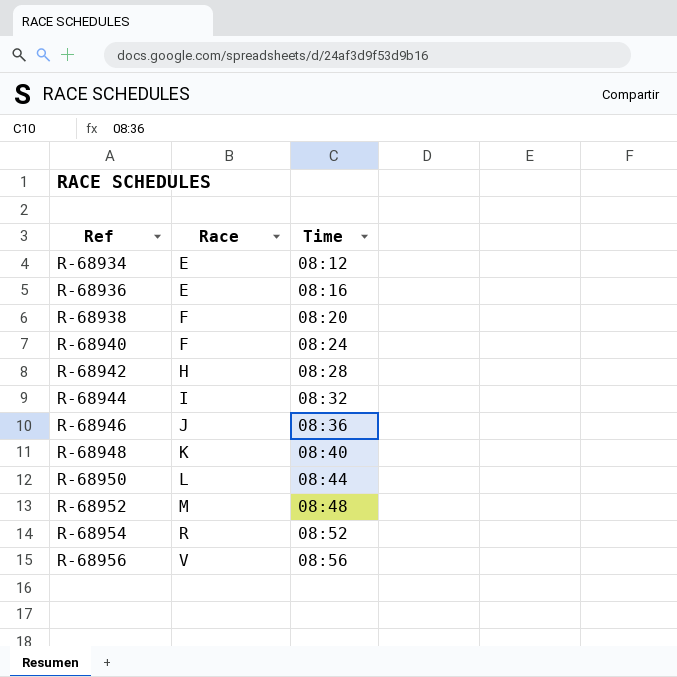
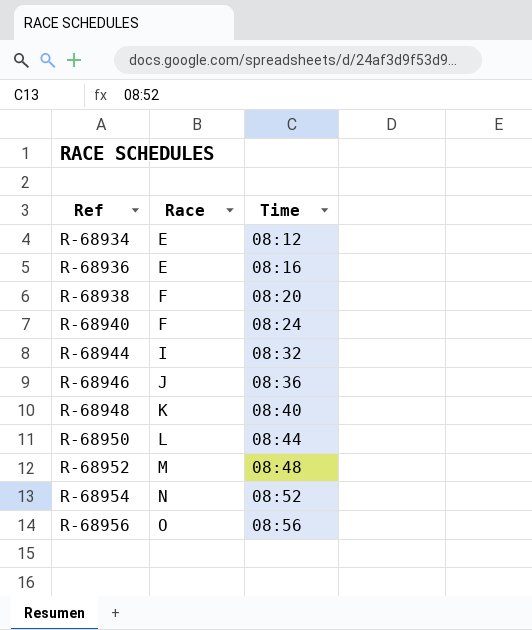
row R-68942: H | 08:28 -> none
R-68954 | Race: R -> N
R-68956 | Race: V -> O

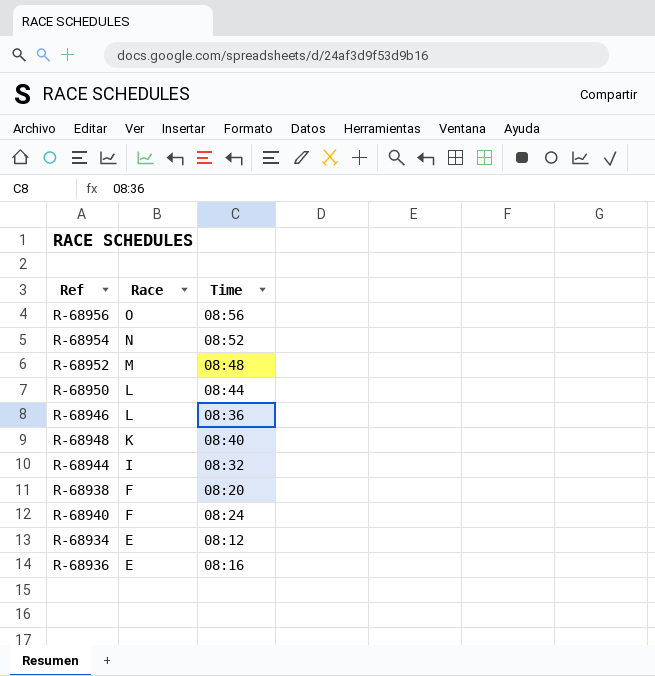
row order: Ref ascending -> Race descending
R-68946 | Race: J -> L

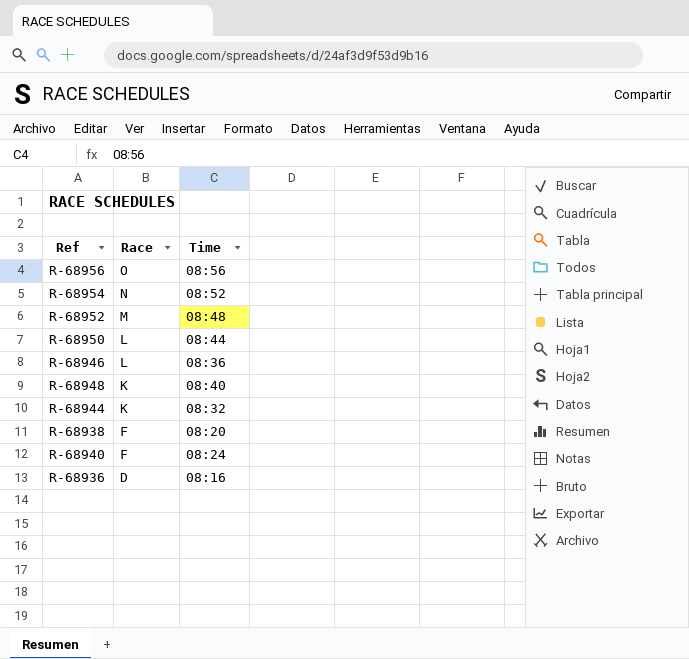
row R-68934: E | 08:12 -> none
R-68944 | Race: I -> K
R-68936 | Race: E -> D

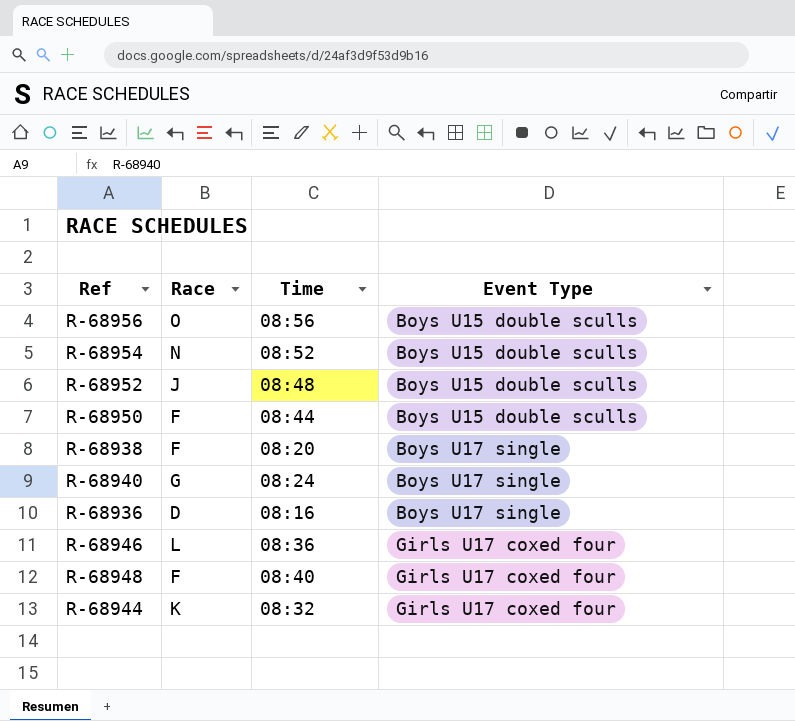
row order: Race descending -> Event Type ascending
column Event Type | position: none -> 4
R-68952 | Race: M -> J
R-68950 | Race: L -> F
R-68940 | Race: F -> G
R-68948 | Race: K -> F

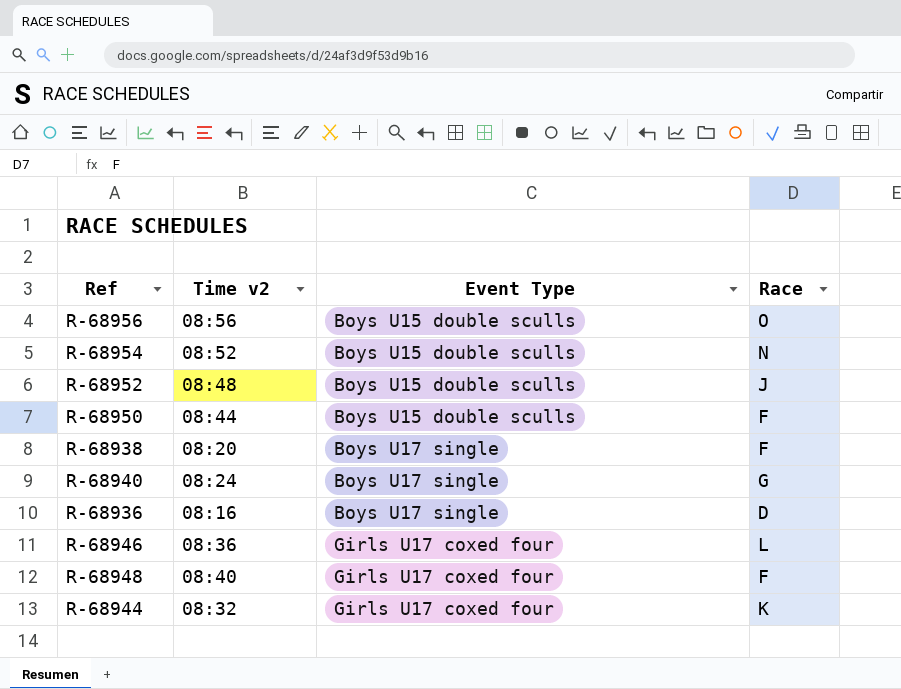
column name: Time -> Time v2
column Race | position: 2 -> 4

